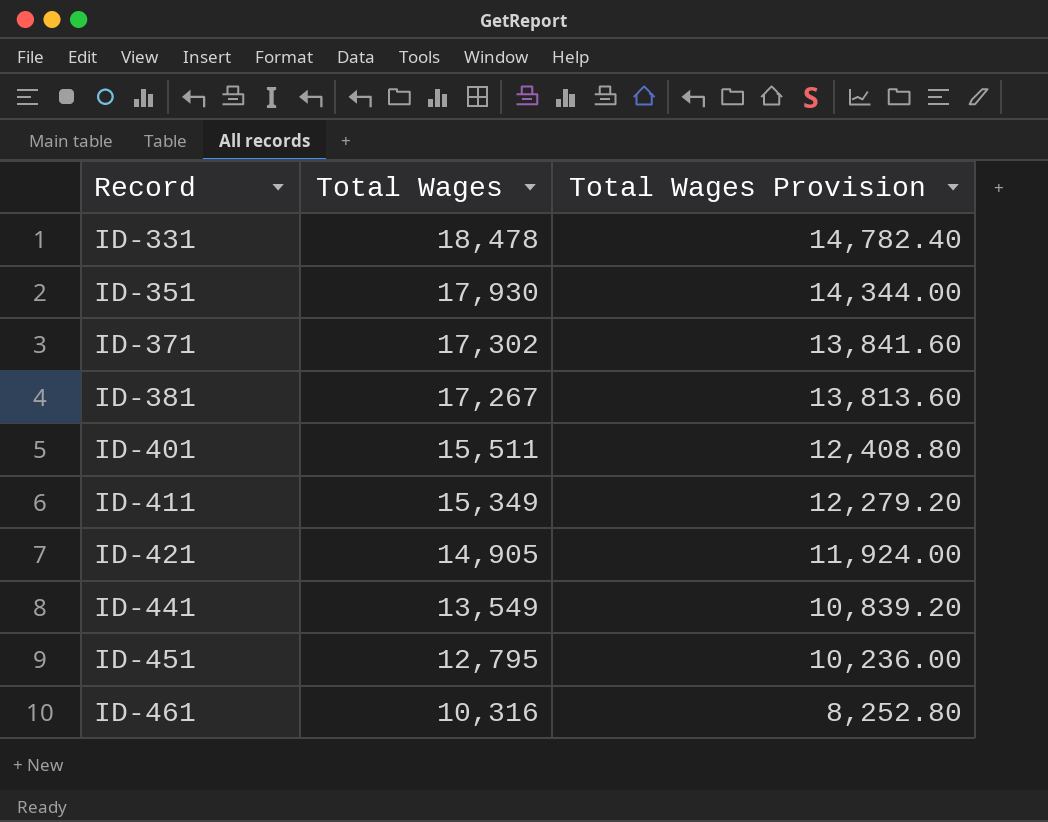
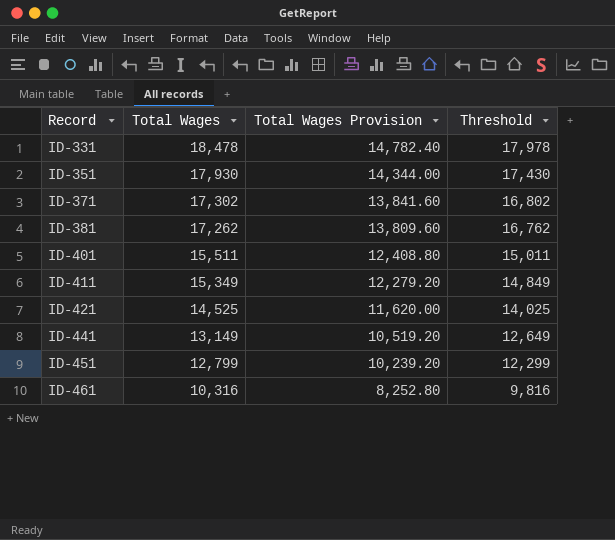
column Threshold | formula: none -> [Total Wages] - 500
ID-381 | Total Wages: 17,267 -> 17,262
ID-381 | Total Wages Provision: 13,813.60 -> 13,809.60
ID-421 | Total Wages: 14,905 -> 14,525
ID-421 | Total Wages Provision: 11,924.00 -> 11,620.00
ID-441 | Total Wages: 13,549 -> 13,149
ID-441 | Total Wages Provision: 10,839.20 -> 10,519.20
ID-451 | Total Wages: 12,795 -> 12,799
ID-451 | Total Wages Provision: 10,236.00 -> 10,239.20

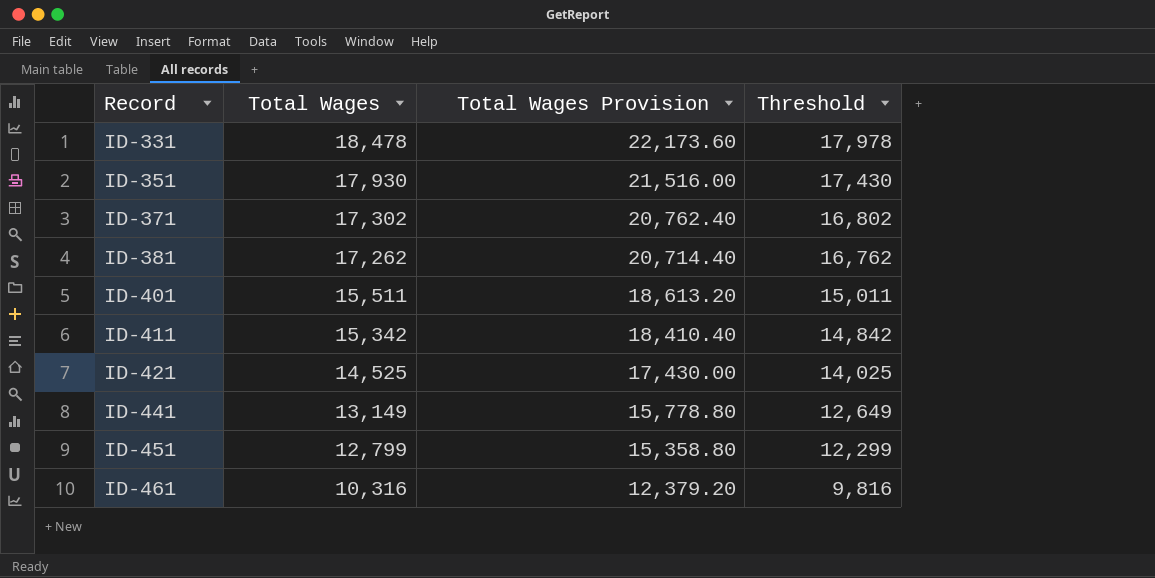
column Total Wages Provision | formula: [Total Wages] * 0.8 -> [Total Wages] * 1.2
ID-411 | Total Wages: 15,349 -> 15,342
ID-411 | Threshold: 14,849 -> 14,842

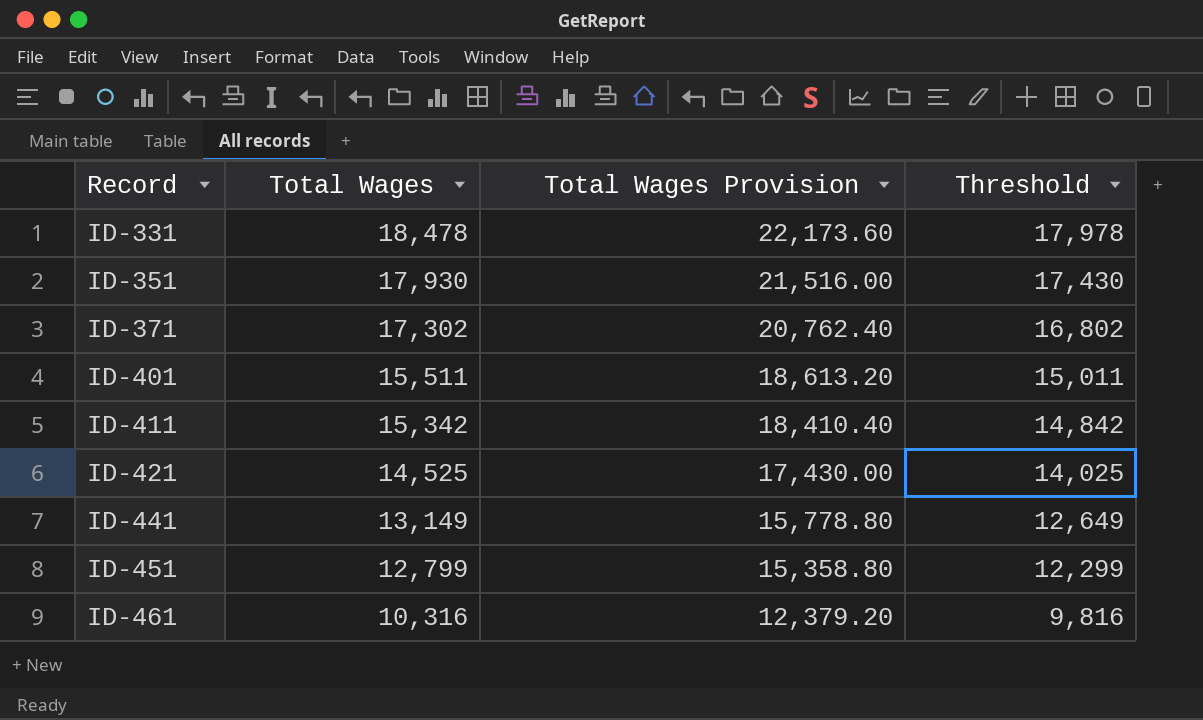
row ID-381: 17,262 | 20,714.40 | 16,762 -> none

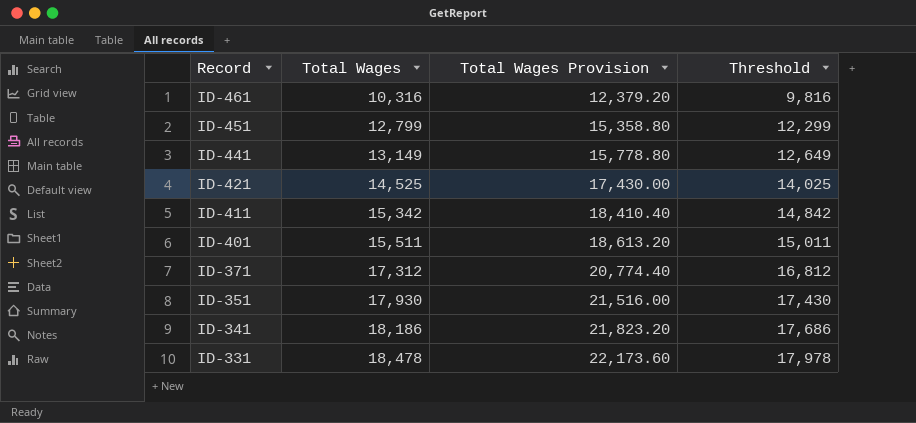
row order: Record ascending -> Record descending
ID-371 | Total Wages: 17,302 -> 17,312
ID-371 | Total Wages Provision: 20,762.40 -> 20,774.40
ID-371 | Threshold: 16,802 -> 16,812
row ID-341: none -> 18,186 | 21,823.20 | 17,686

